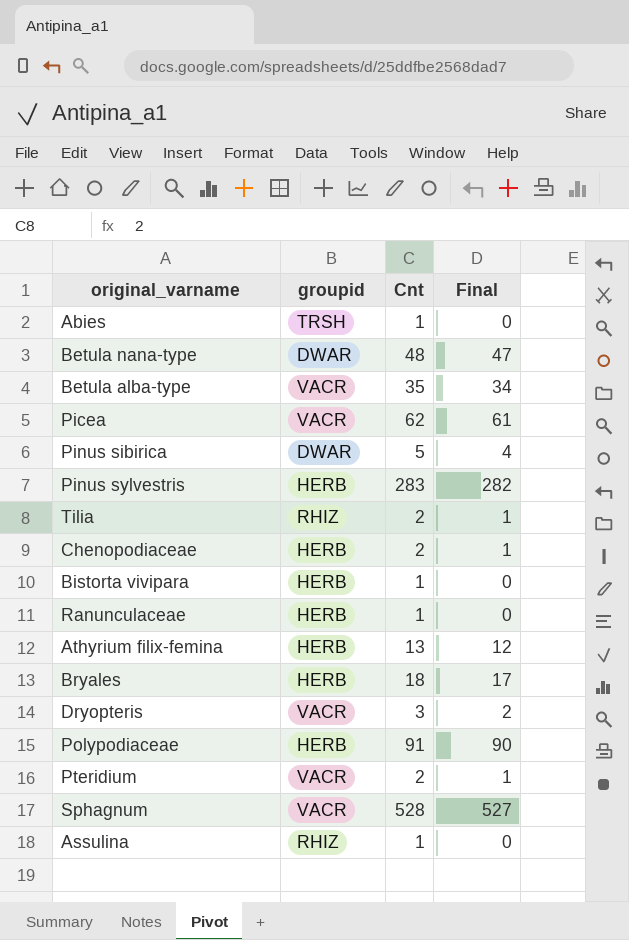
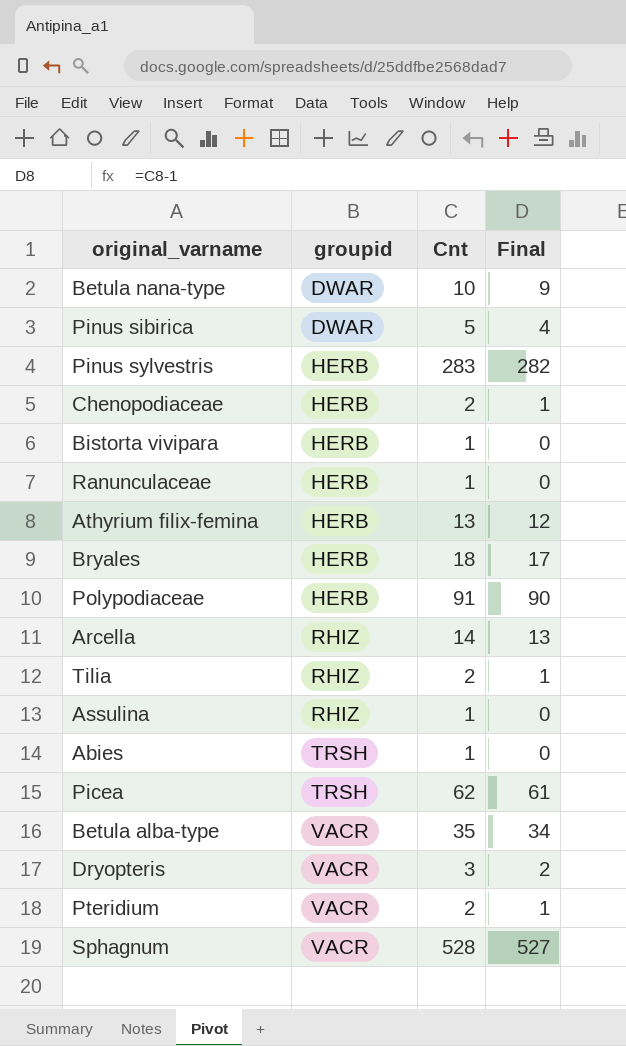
row order: none -> groupid ascending
Betula nana-type | Cnt: 48 -> 10
Betula nana-type | Final: 47 -> 9
row Arcella: none -> RHIZ | 14 | 13
Picea | groupid: VACR -> TRSH

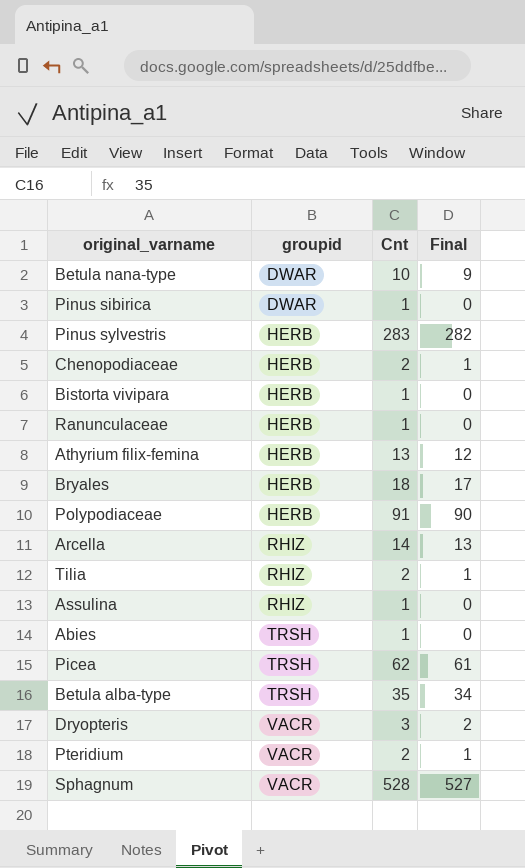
Pinus sibirica | Cnt: 5 -> 1
Pinus sibirica | Final: 4 -> 0
Betula alba-type | groupid: VACR -> TRSH

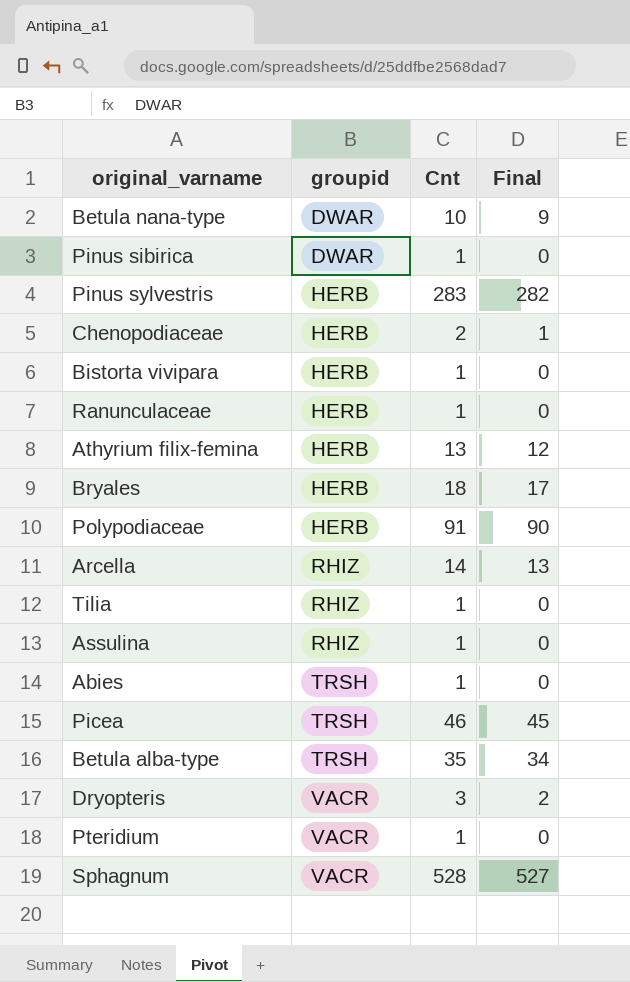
Tilia | Cnt: 2 -> 1
Tilia | Final: 1 -> 0
Picea | Cnt: 62 -> 46
Picea | Final: 61 -> 45
Pteridium | Cnt: 2 -> 1
Pteridium | Final: 1 -> 0

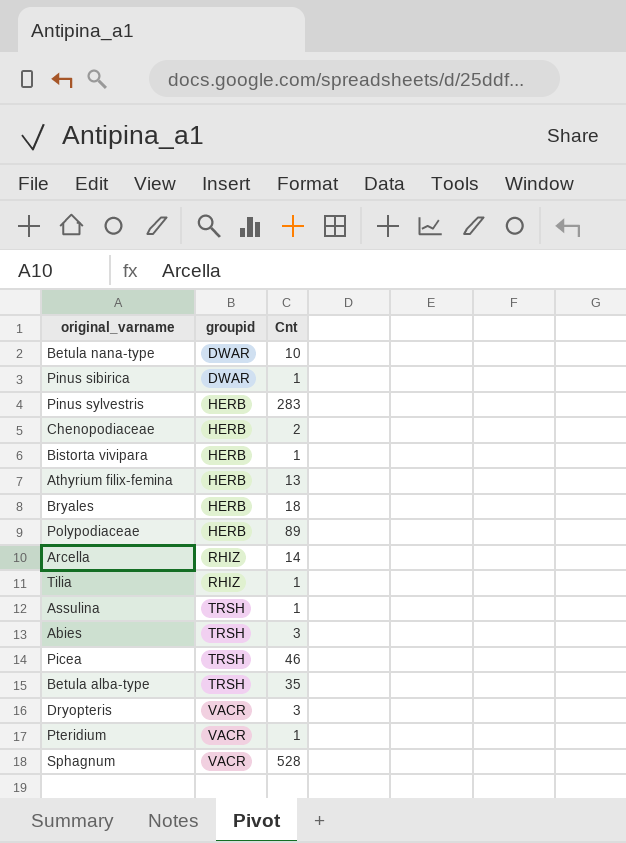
column Final | formula: [Cnt] - 1 -> none
row Ranunculaceae: HERB | 1 | 0 -> none
Polypodiaceae | Cnt: 91 -> 89
Assulina | groupid: RHIZ -> TRSH
Abies | Cnt: 1 -> 3

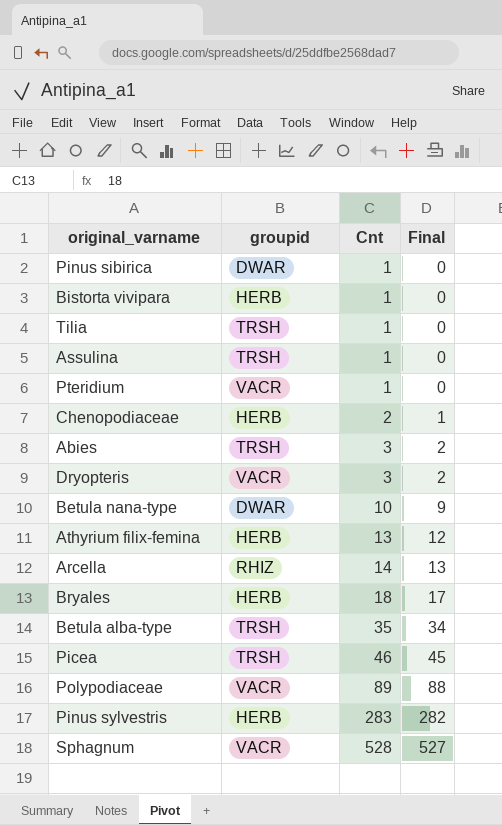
row order: groupid ascending -> Cnt ascending
column Final | formula: none -> [Cnt] - 1
Tilia | groupid: RHIZ -> TRSH
Polypodiaceae | groupid: HERB -> VACR

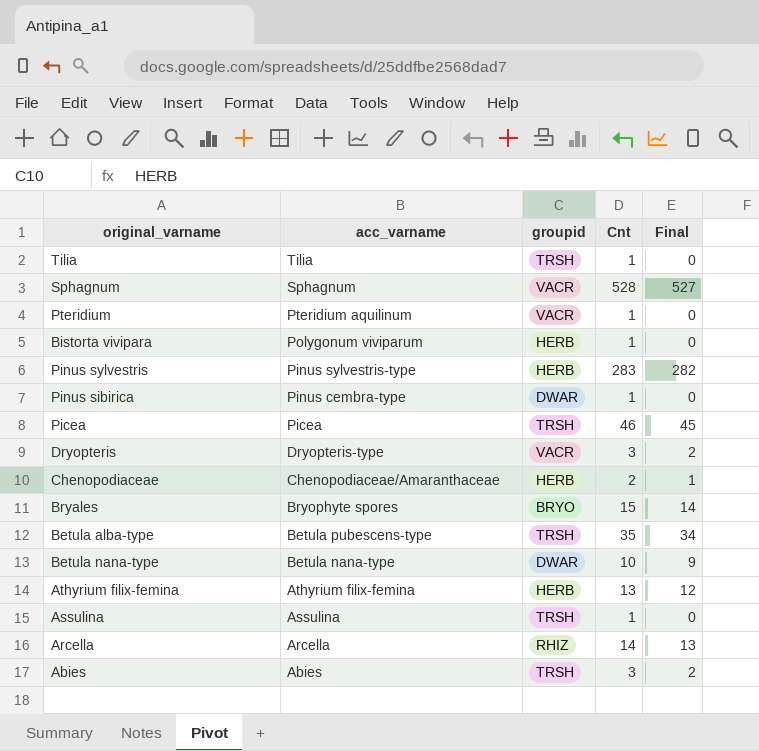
row order: Cnt ascending -> acc_varname descending
column acc_varname | position: none -> 2
row Polypodiaceae: VACR | 89 | 88 -> none
Bryales | groupid: HERB -> BRYO
Bryales | Cnt: 18 -> 15
Bryales | Final: 17 -> 14

